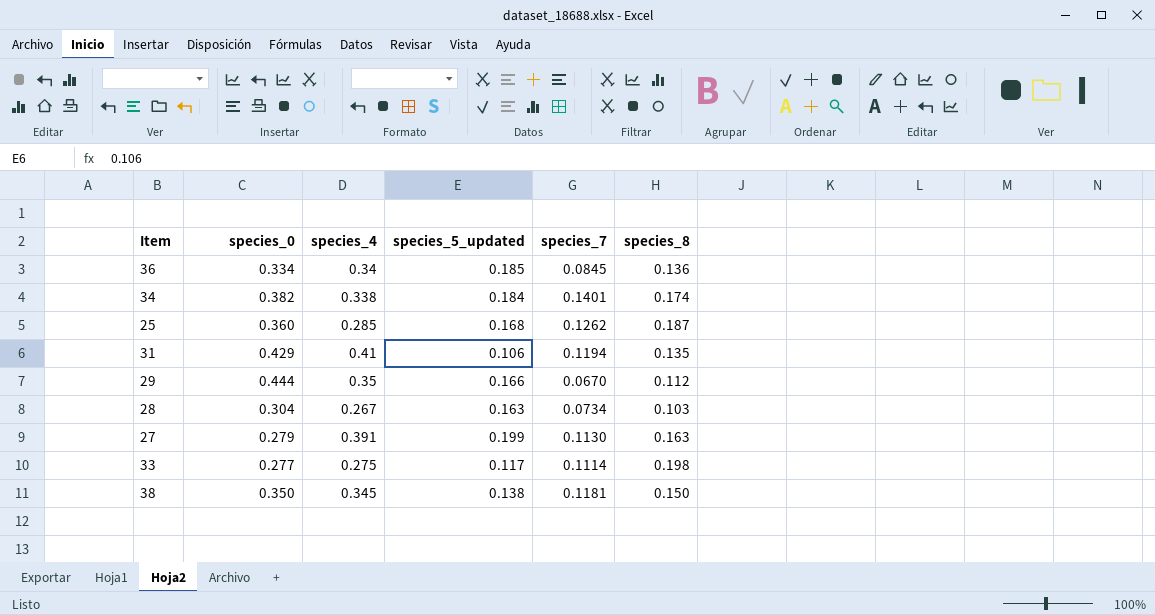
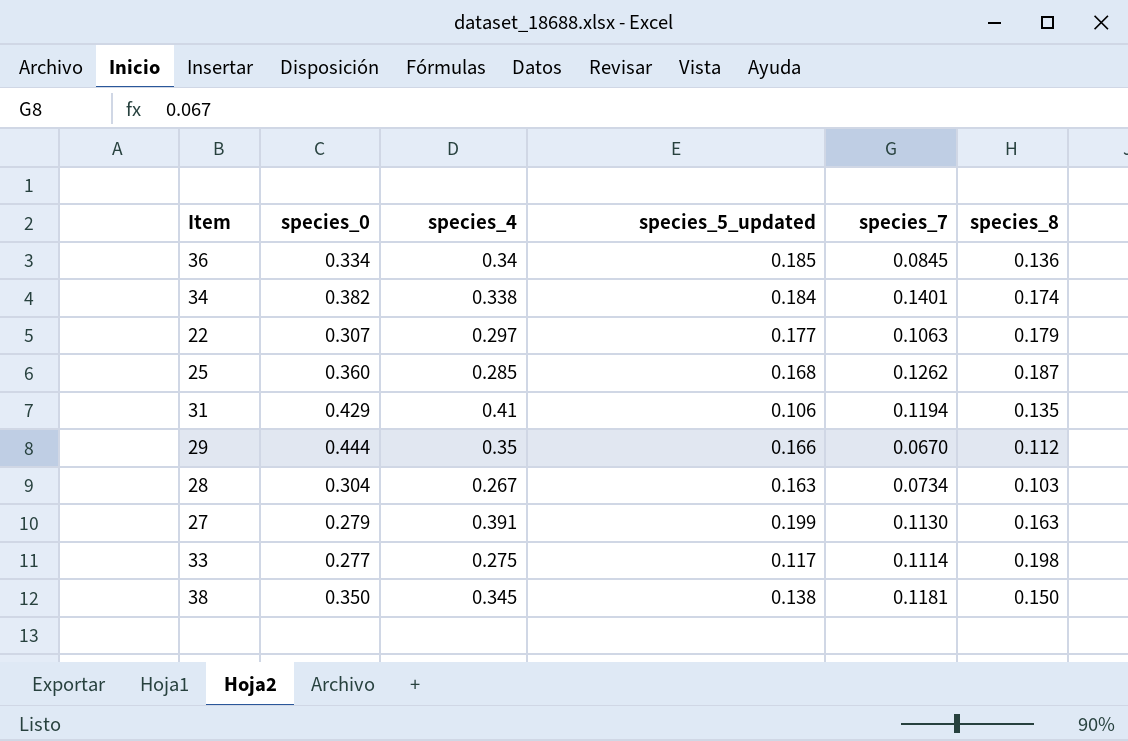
row 22: none -> 0.307 | 0.297 | 0.177 | 0.1063 | 0.179

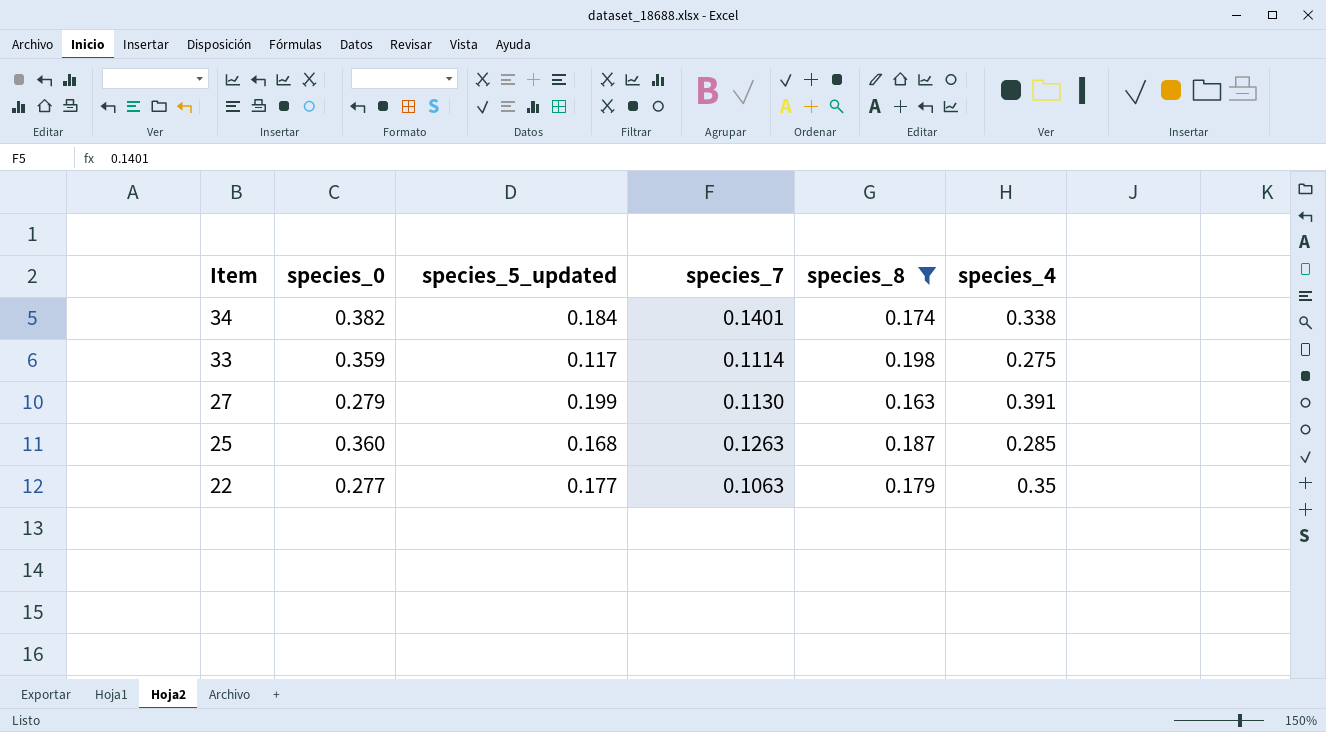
filter: none -> species_8 >= 0.163
row order: none -> Item descending
column species_4 | position: 3 -> 6
33 | species_0: 0.277 -> 0.359
25 | species_7: 0.1262 -> 0.1263
22 | species_0: 0.307 -> 0.277
22 | species_4: 0.297 -> 0.35

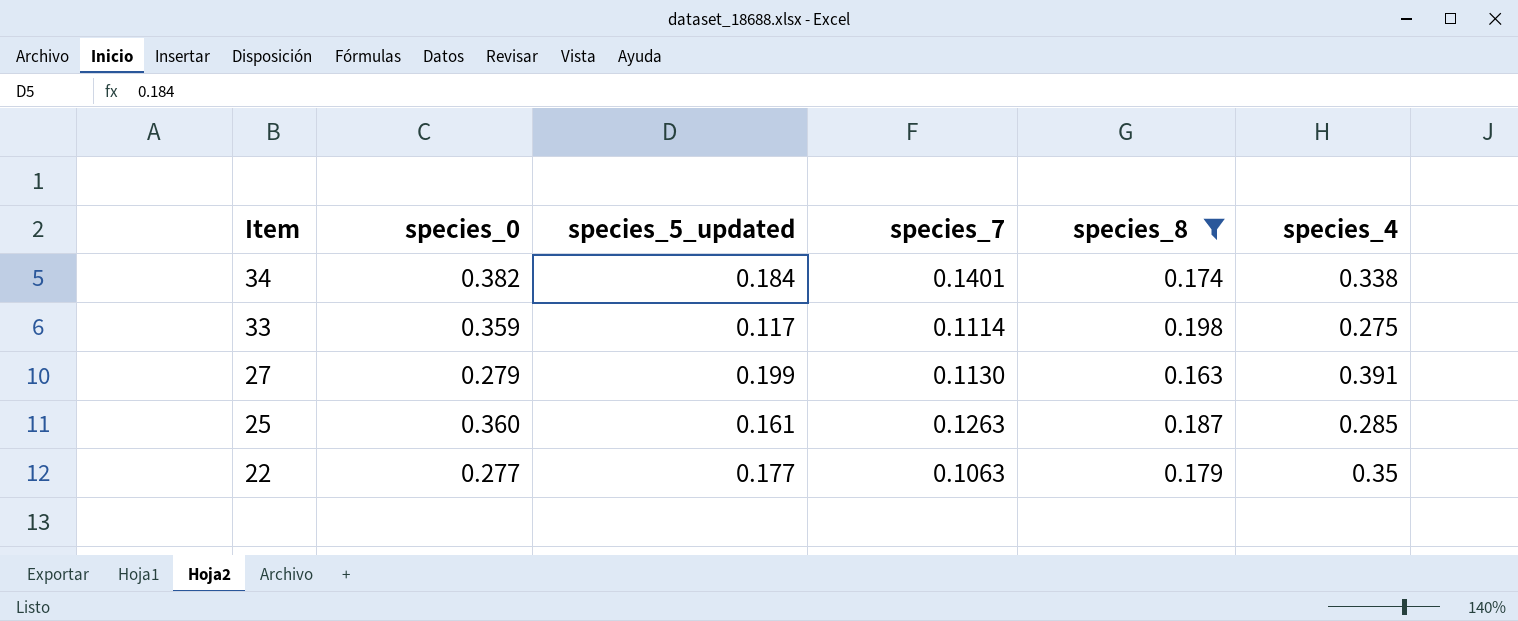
25 | species_5_updated: 0.168 -> 0.161

